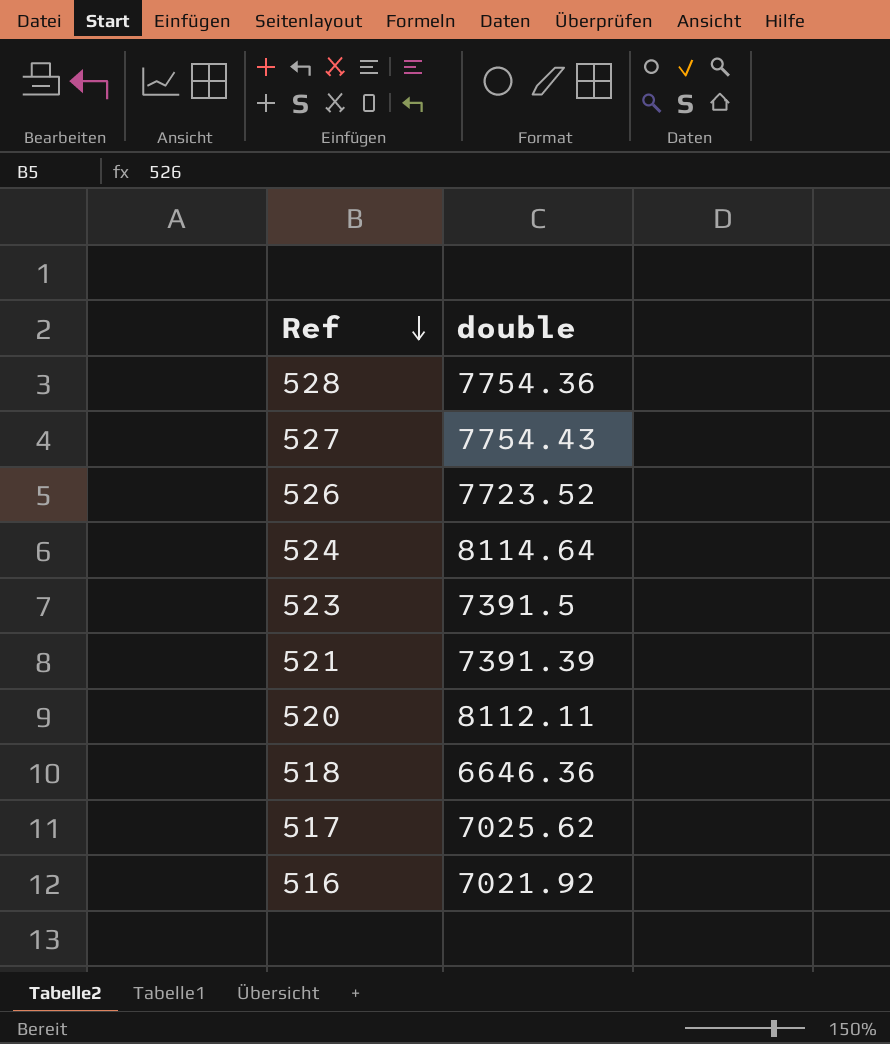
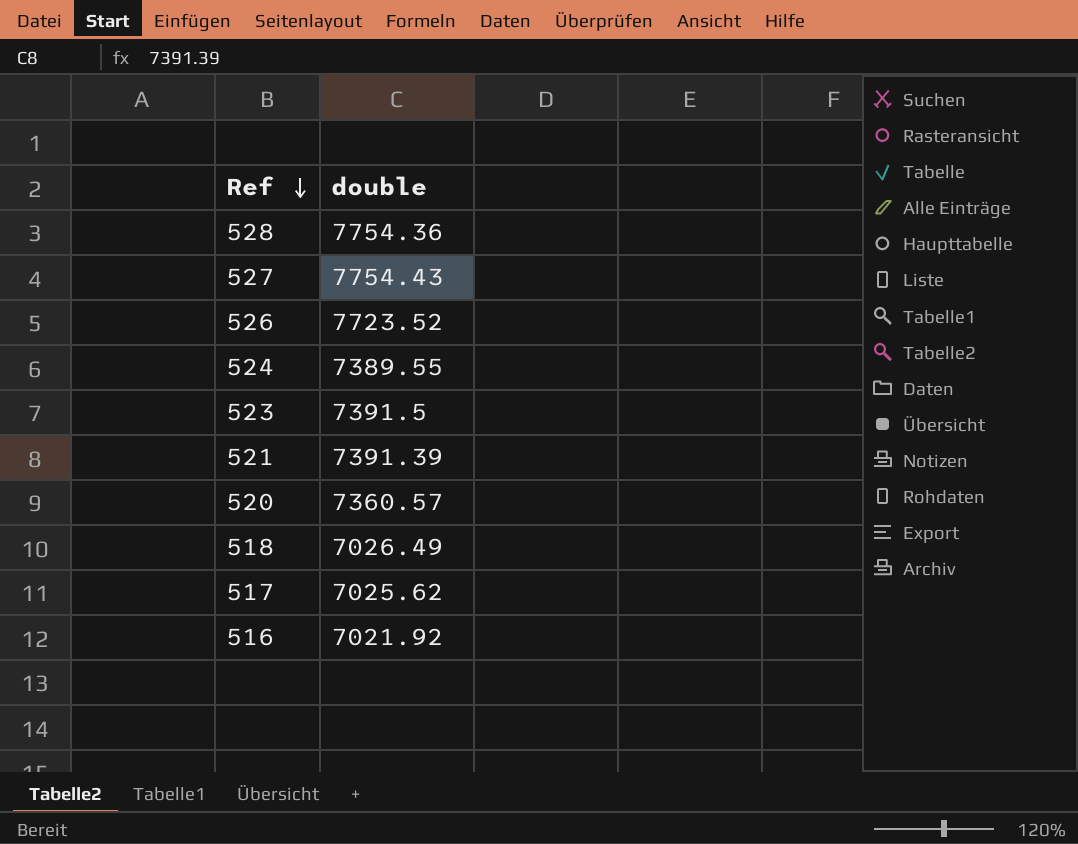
524 | double: 8114.64 -> 7389.55
520 | double: 8112.11 -> 7360.57
518 | double: 6646.36 -> 7026.49

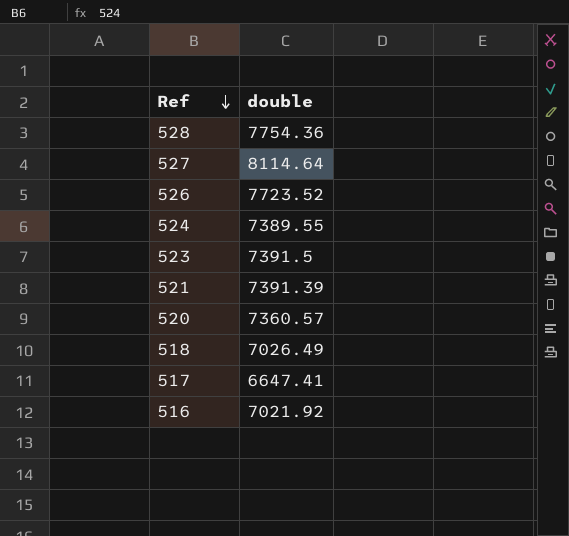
527 | double: 7754.43 -> 8114.64
517 | double: 7025.62 -> 6647.41

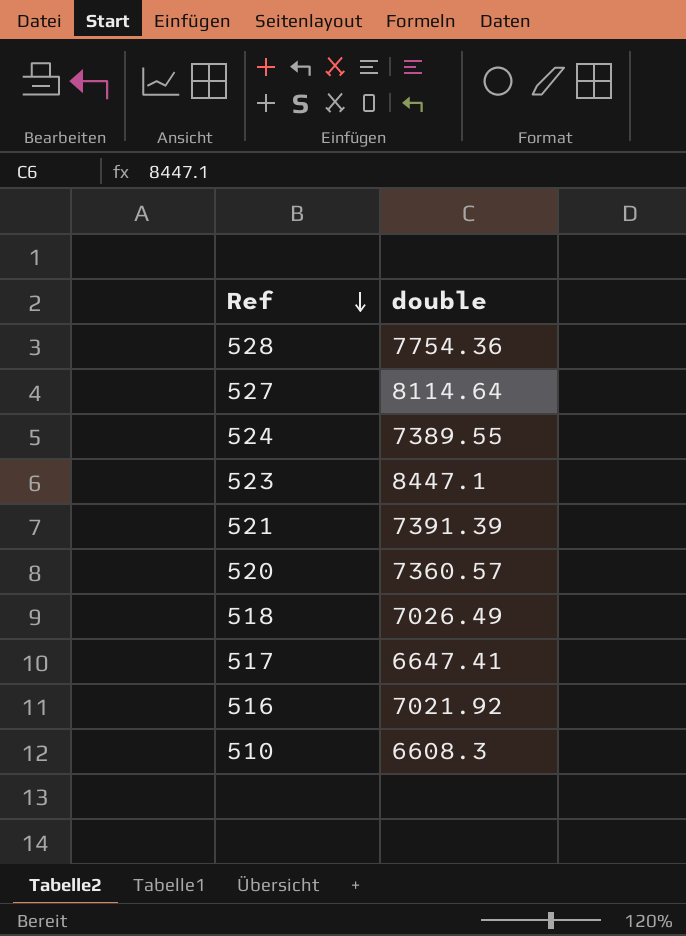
row 526: 7723.52 -> none
523 | double: 7391.5 -> 8447.1
row 510: none -> 6608.3

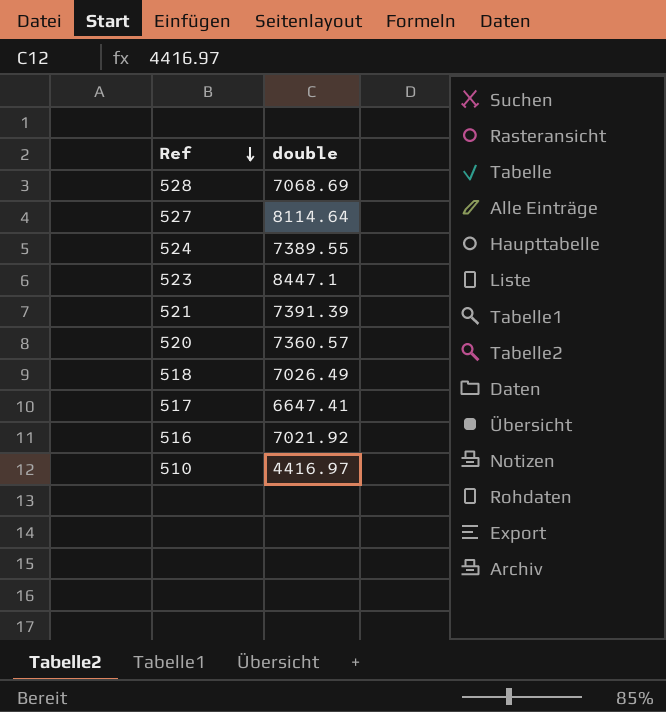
528 | double: 7754.36 -> 7068.69
510 | double: 6608.3 -> 4416.97

